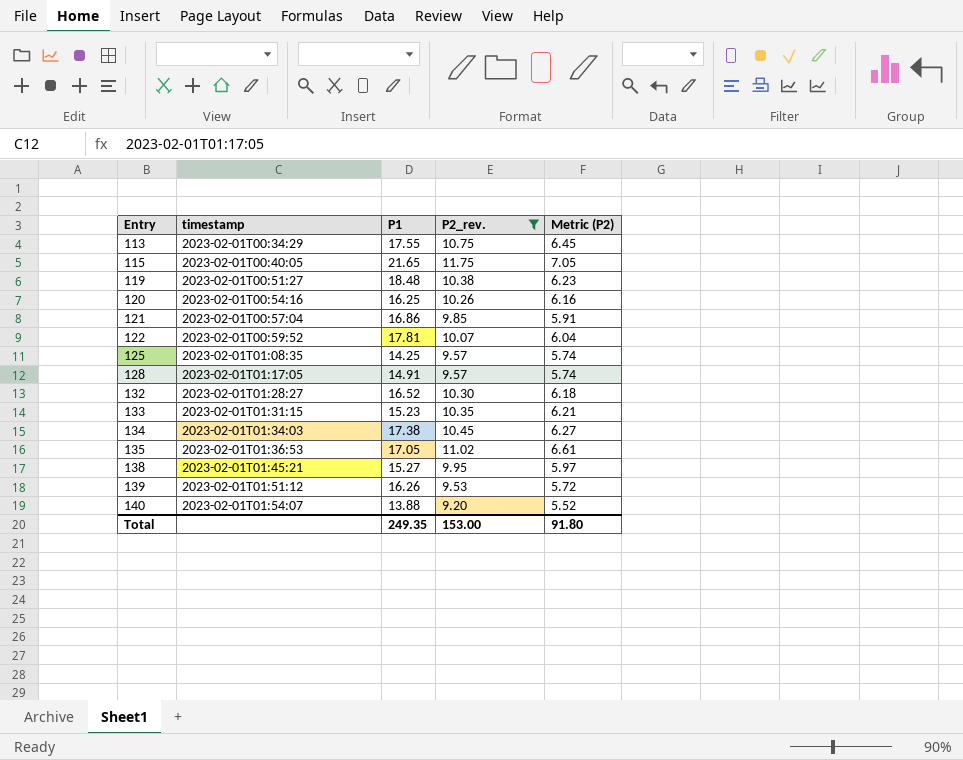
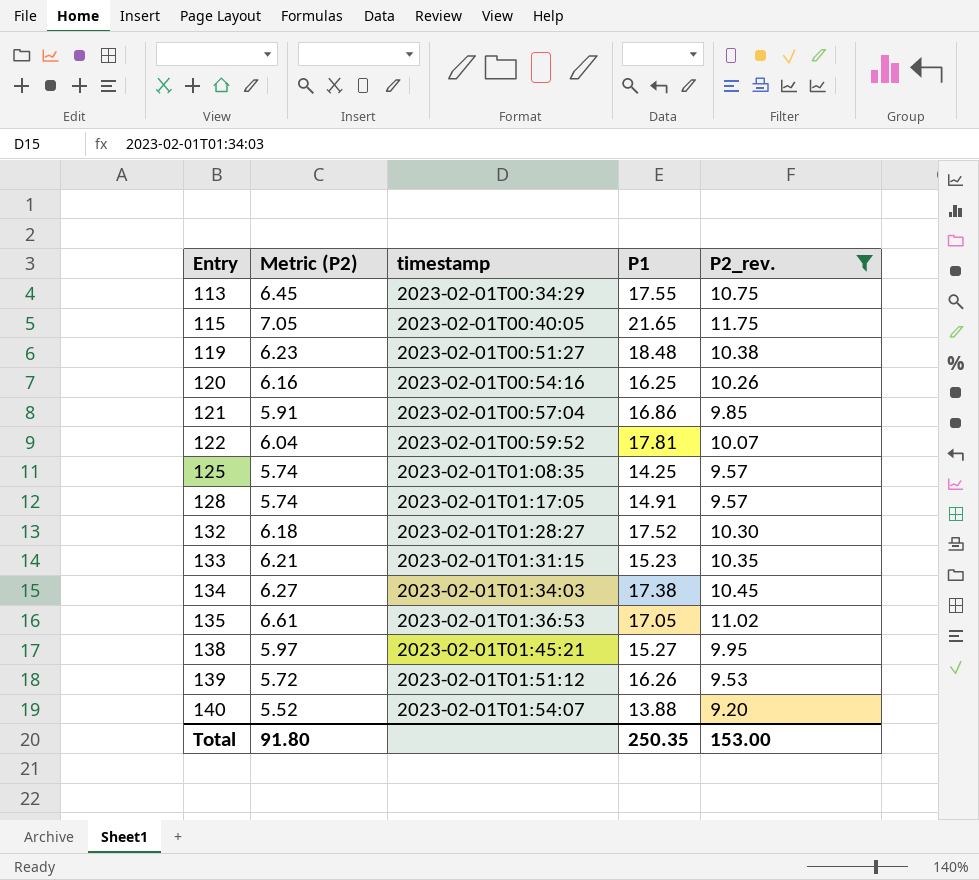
column Metric (P2) | position: 5 -> 2
132 | P1: 16.52 -> 17.52
Total | P1: 249.35 -> 250.35

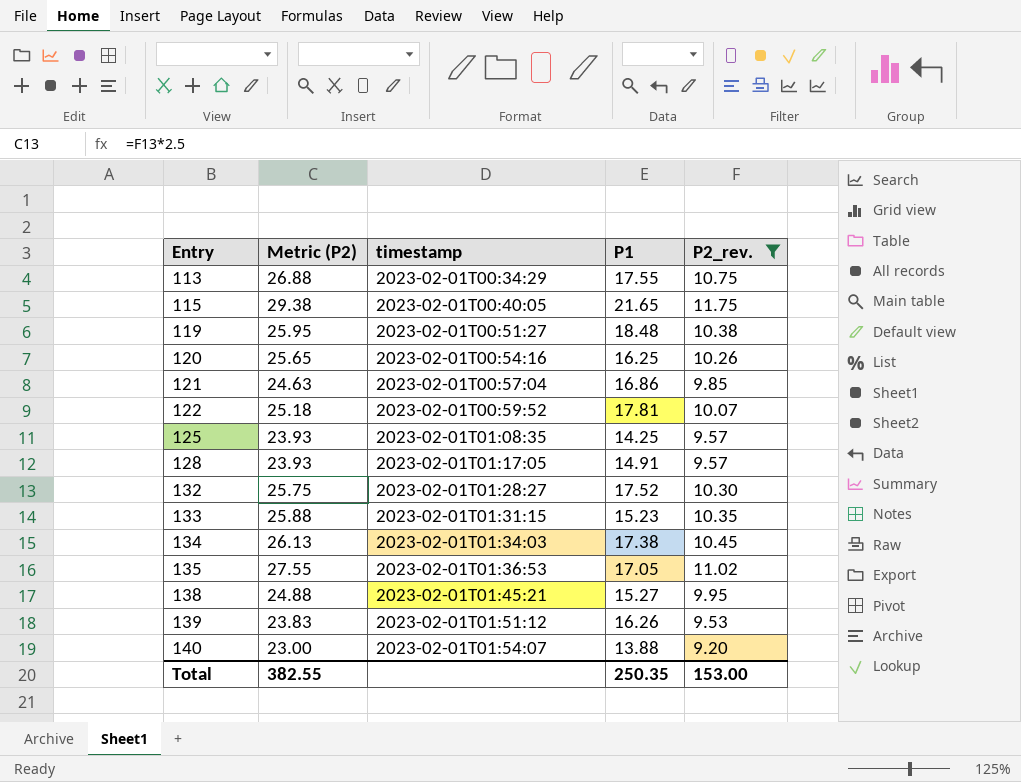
column Metric (P2) | formula: [P2_rev.] * 0.6 -> [P2_rev.] * 2.5
Total | Metric (P2): 91.80 -> 382.55

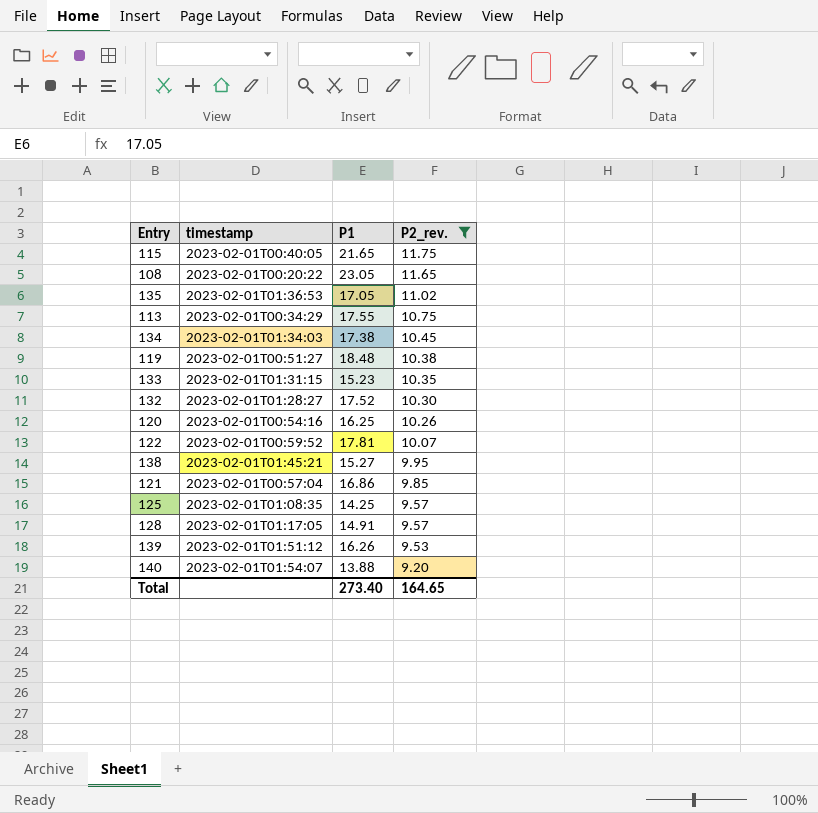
row order: Entry ascending -> P2_rev. descending
column Metric (P2) | formula: [P2_rev.] * 2.5 -> none
row 108: none -> 2023-02-01T00:20:22 | 23.05 | 11.65
Total | P1: 250.35 -> 273.40
Total | P2_rev.: 153.00 -> 164.65

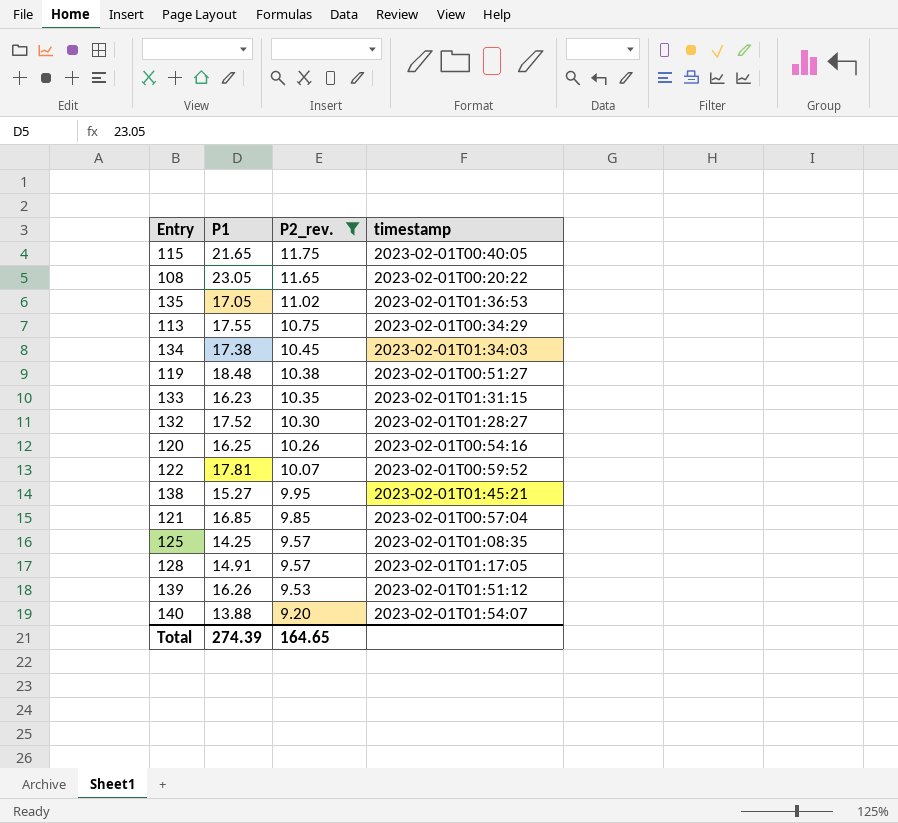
column timestamp | position: 2 -> 4
133 | P1: 15.23 -> 16.23
121 | P1: 16.86 -> 16.85
Total | P1: 273.40 -> 274.39

